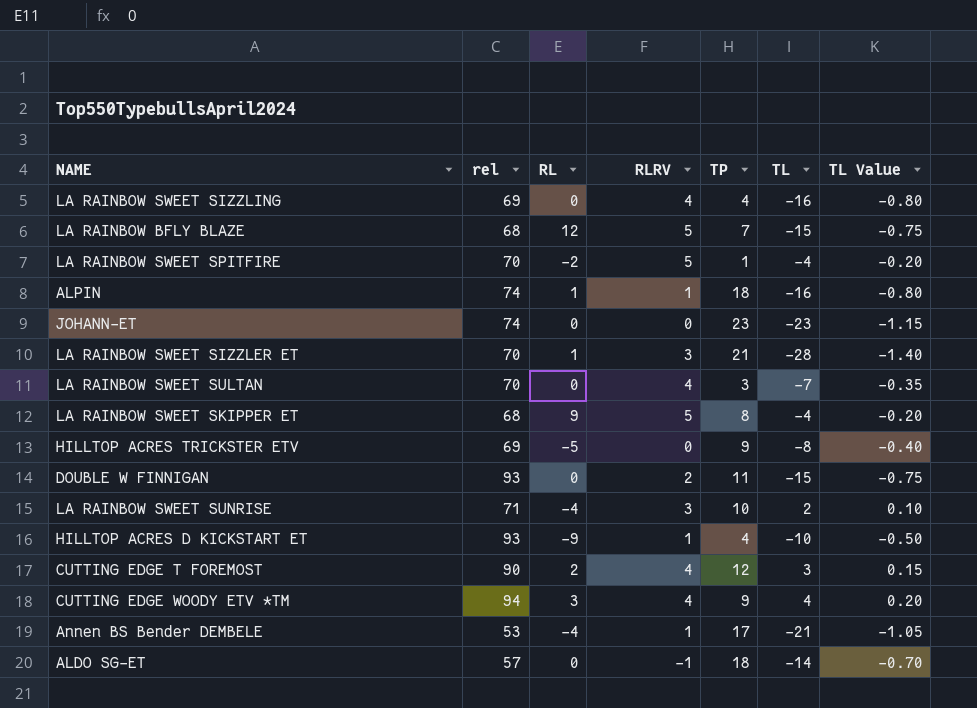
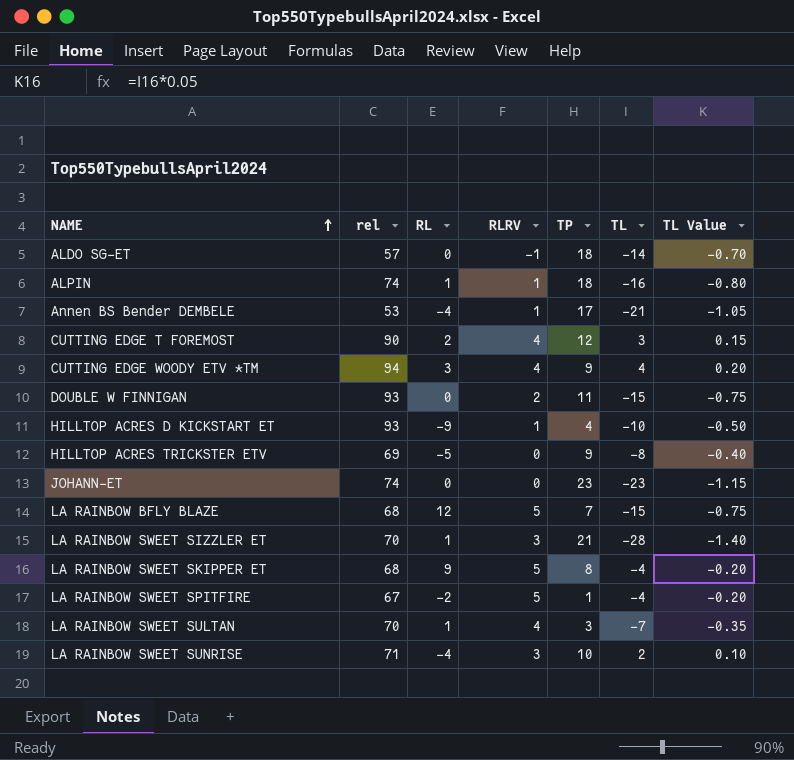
row order: none -> NAME ascending
row LA RAINBOW SWEET SIZZLING: 69 | 0 | 4 | 4 | -16 | -0.80 -> none
LA RAINBOW SWEET SPITFIRE | rel: 70 -> 67
LA RAINBOW SWEET SULTAN | RL: 0 -> 1

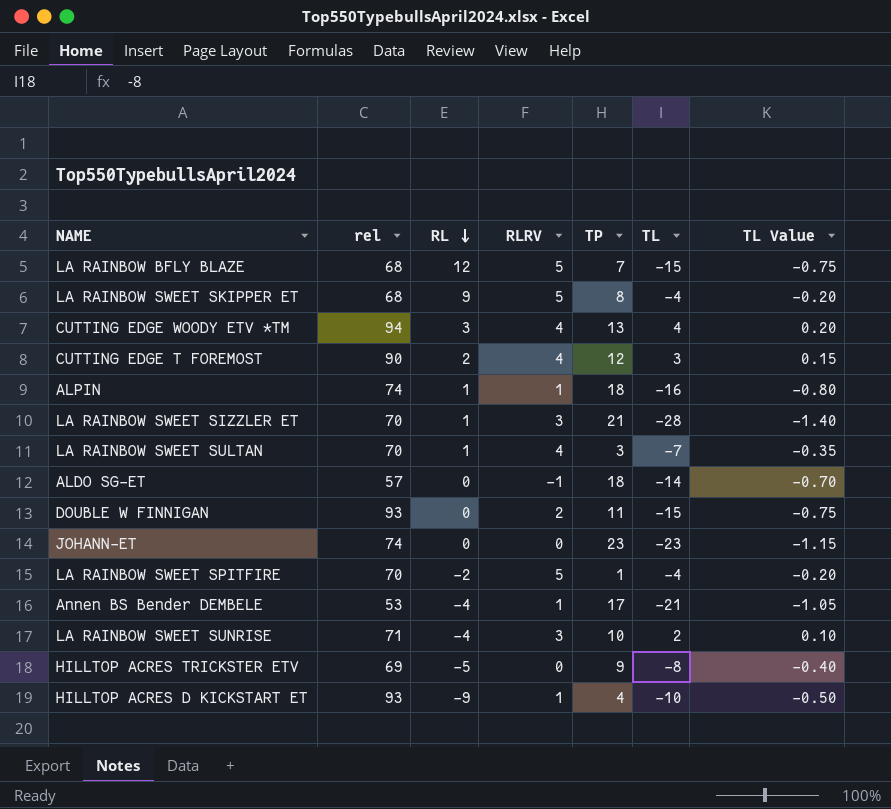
row order: NAME ascending -> RL descending
CUTTING EDGE WOODY ETV *TM | TP: 9 -> 13
LA RAINBOW SWEET SPITFIRE | rel: 67 -> 70

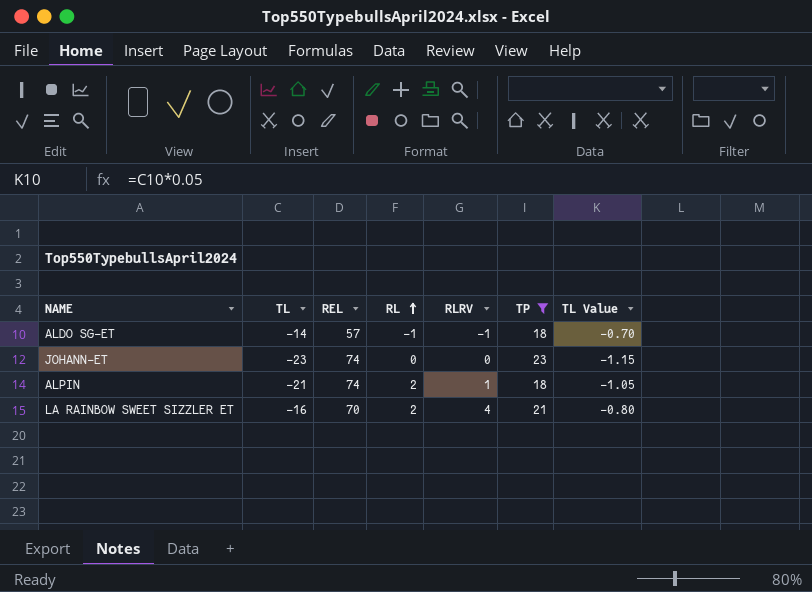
filter: none -> TP >= 18
row order: RL descending -> RL ascending
column TL | position: 6 -> 2
column name: rel -> REL
ALDO SG-ET | RL: 0 -> -1
ALPIN | TL: -16 -> -21
ALPIN | RL: 1 -> 2
ALPIN | TL Value: -0.80 -> -1.05
LA RAINBOW SWEET SIZZLER ET | TL: -28 -> -16
LA RAINBOW SWEET SIZZLER ET | RL: 1 -> 2
LA RAINBOW SWEET SIZZLER ET | RLRV: 3 -> 4
LA RAINBOW SWEET SIZZLER ET | TL Value: -1.40 -> -0.80

